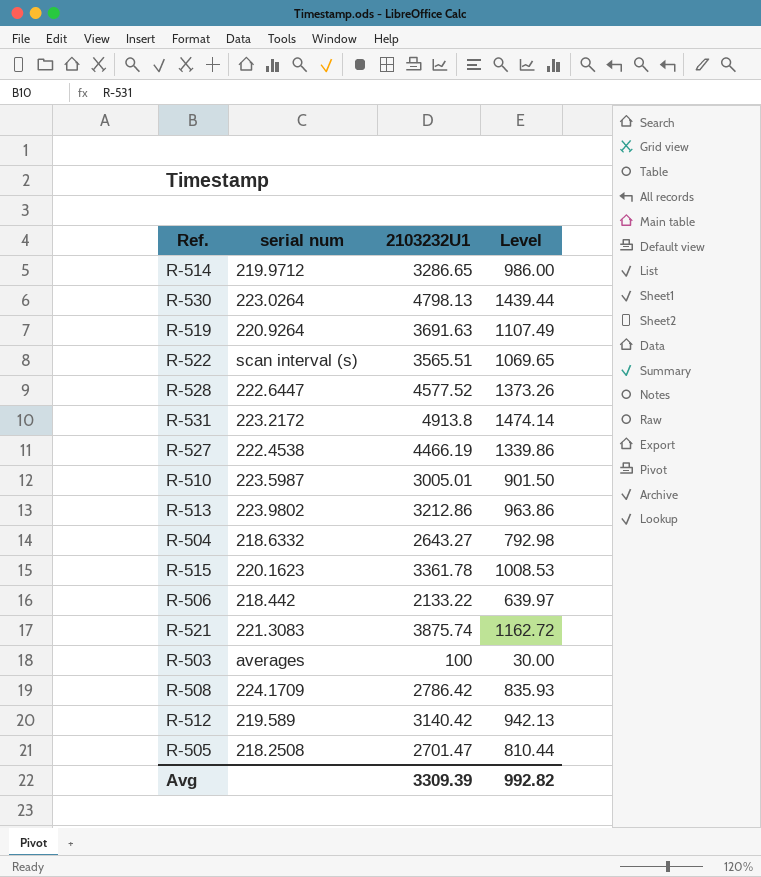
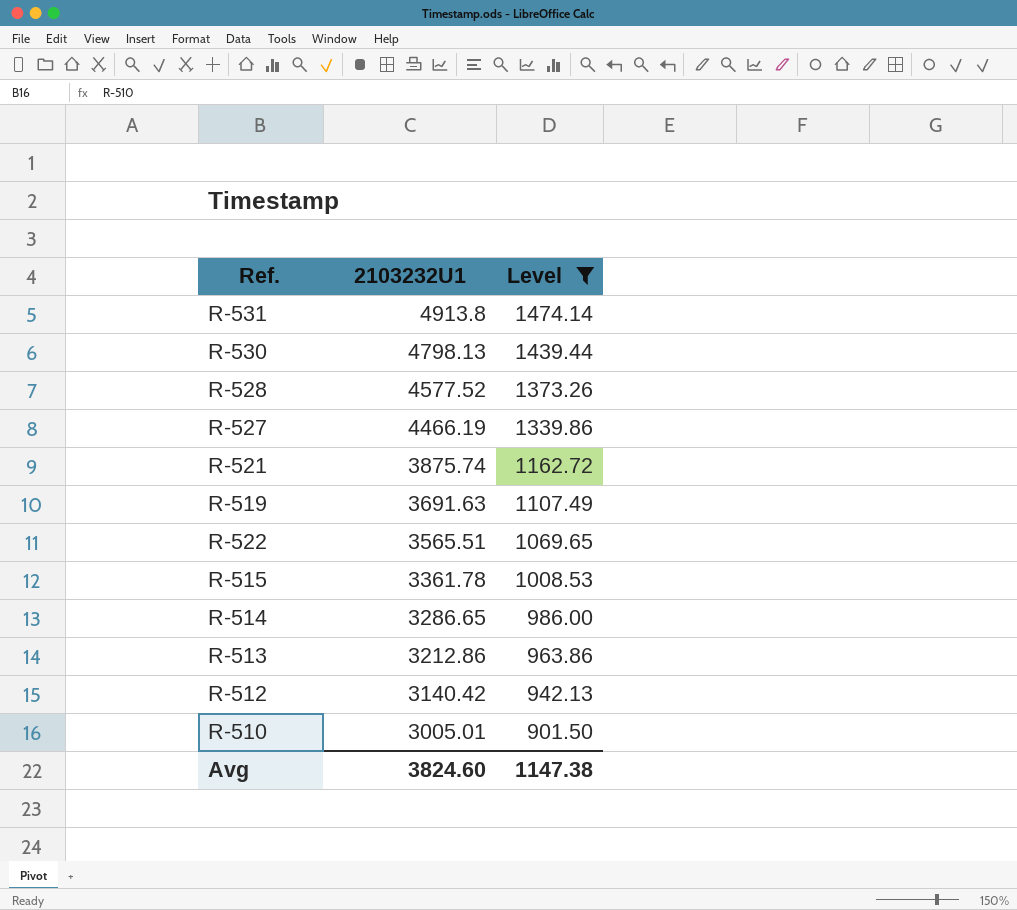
filter: none -> Level >= 901.50
row order: none -> 2103232U1 descending
column serial num | position: 2 -> none
Avg | 2103232U1: 3309.39 -> 3824.60
Avg | Level: 992.82 -> 1147.38

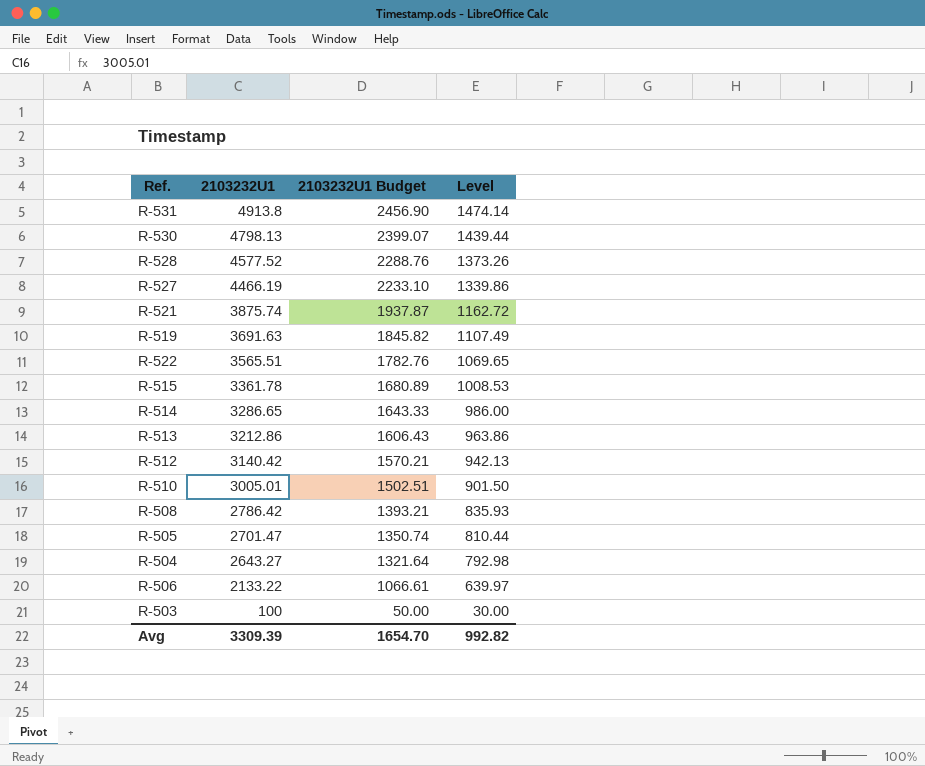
filter: Level >= 901.50 -> none
column 2103232U1 Budget | formula: none -> [2103232U1] * 0.5
Avg | 2103232U1: 3824.60 -> 3309.39
Avg | Level: 1147.38 -> 992.82

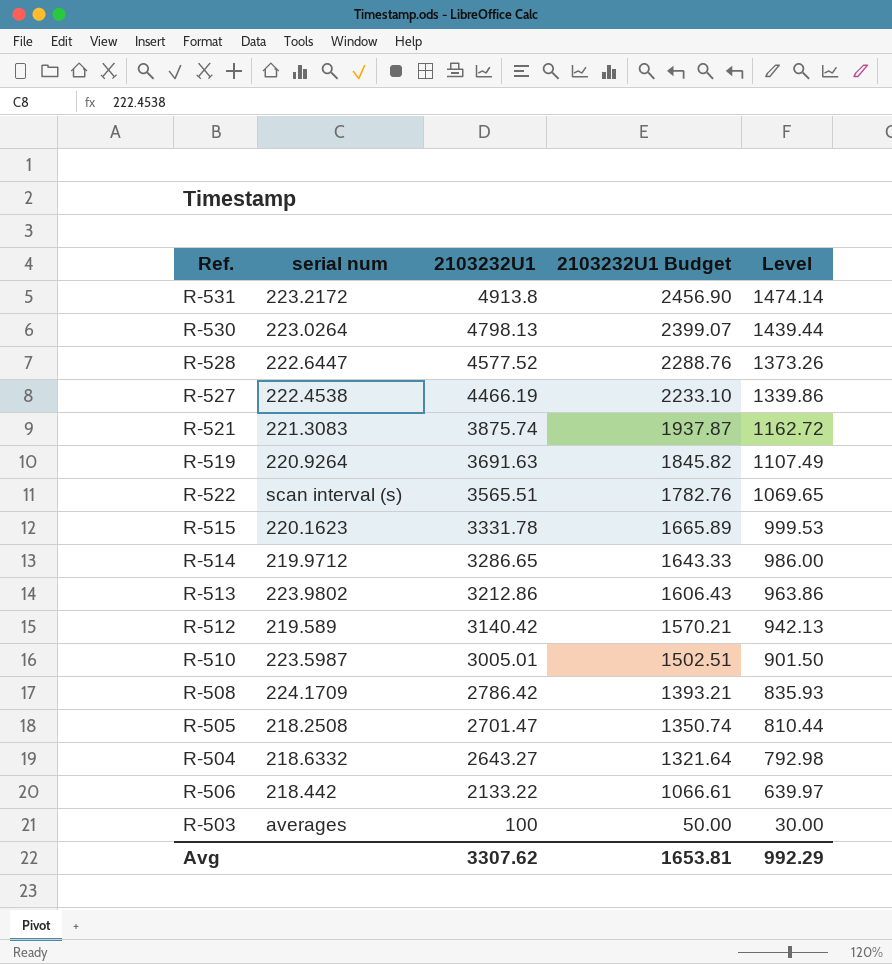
column serial num | position: none -> 2
R-515 | 2103232U1: 3361.78 -> 3331.78
R-515 | 2103232U1 Budget: 1680.89 -> 1665.89
R-515 | Level: 1008.53 -> 999.53
Avg | 2103232U1: 3309.39 -> 3307.62
Avg | 2103232U1 Budget: 1654.70 -> 1653.81
Avg | Level: 992.82 -> 992.29

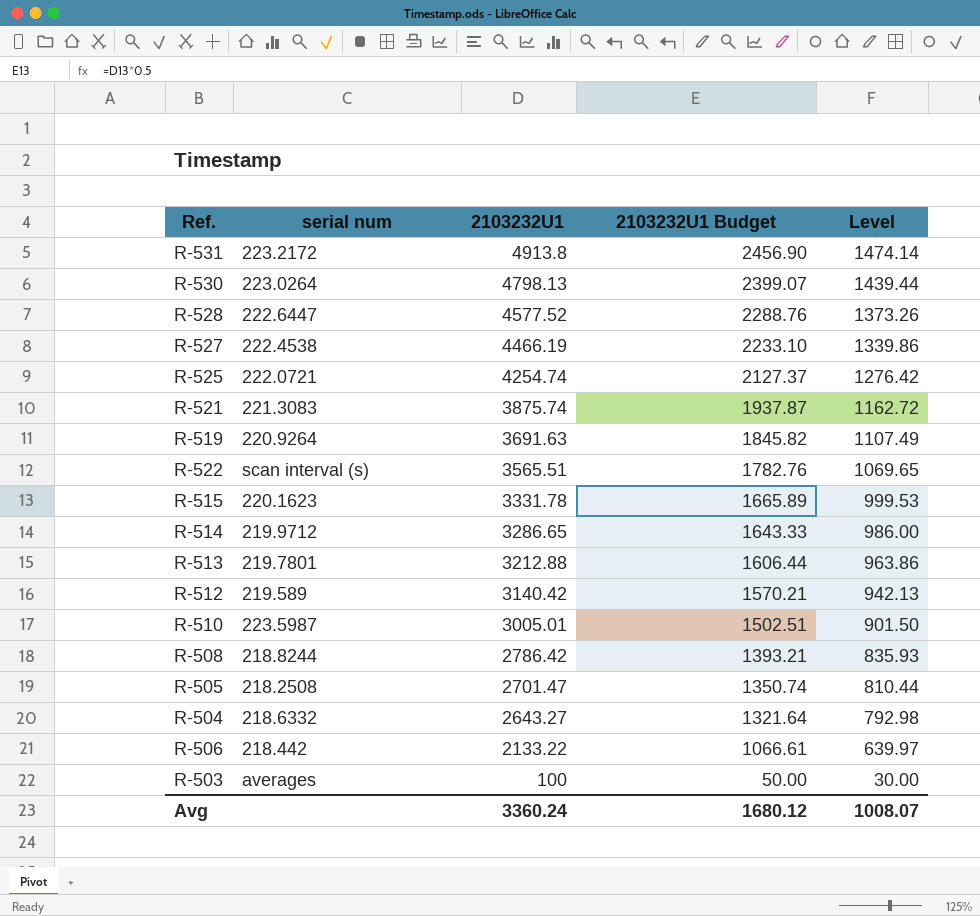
row R-525: none -> 222.0721 | 4254.74 | 2127.37 | 1276.42
R-513 | serial num: 223.9802 -> 219.7801
R-513 | 2103232U1: 3212.86 -> 3212.88
R-513 | 2103232U1 Budget: 1606.43 -> 1606.44
R-508 | serial num: 224.1709 -> 218.8244
Avg | 2103232U1: 3307.62 -> 3360.24
Avg | 2103232U1 Budget: 1653.81 -> 1680.12
Avg | Level: 992.29 -> 1008.07

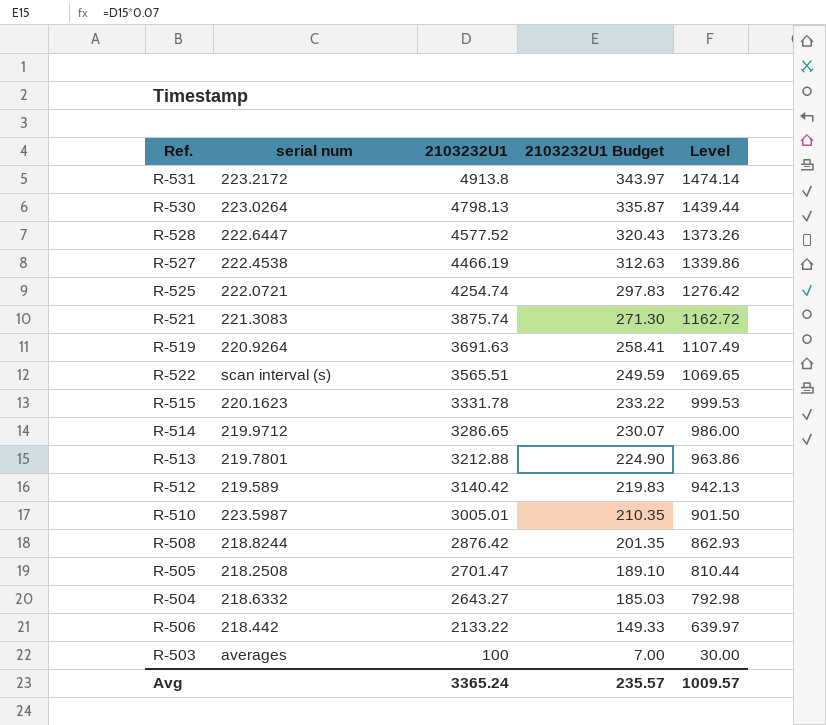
column 2103232U1 Budget | formula: [2103232U1] * 0.5 -> [2103232U1] * 0.07
R-508 | 2103232U1: 2786.42 -> 2876.42
R-508 | Level: 835.93 -> 862.93
Avg | 2103232U1: 3360.24 -> 3365.24
Avg | 2103232U1 Budget: 1680.12 -> 235.57
Avg | Level: 1008.07 -> 1009.57

